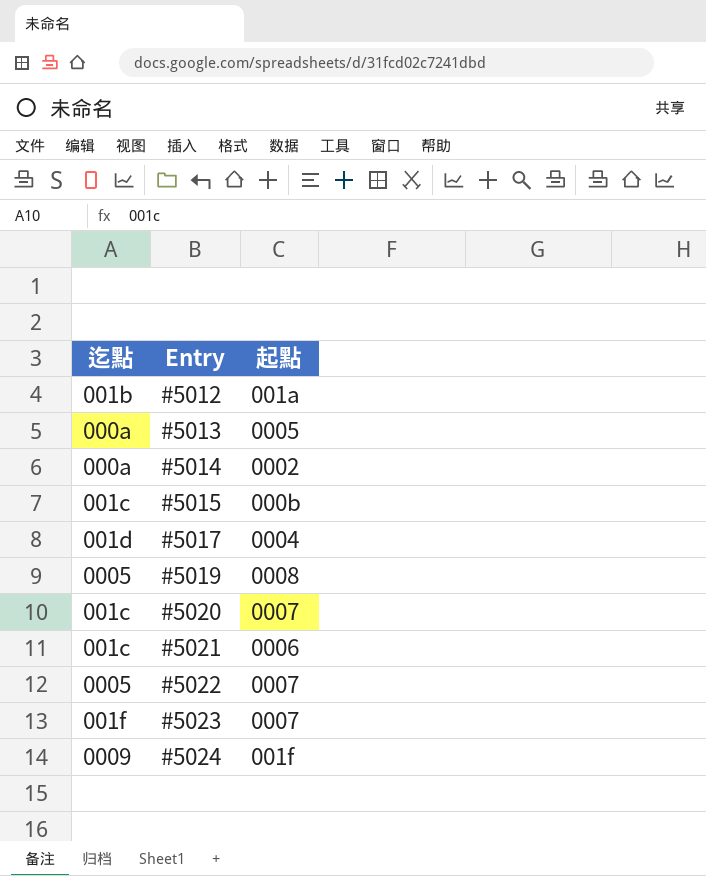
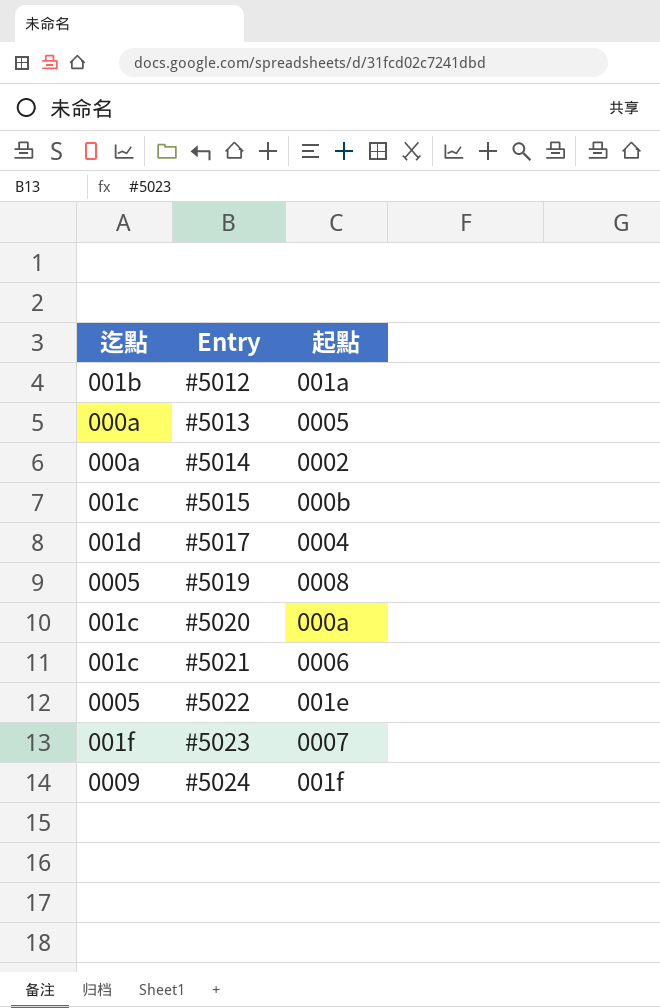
#5020 | 起點: 0007 -> 000a
#5022 | 起點: 0007 -> 001e

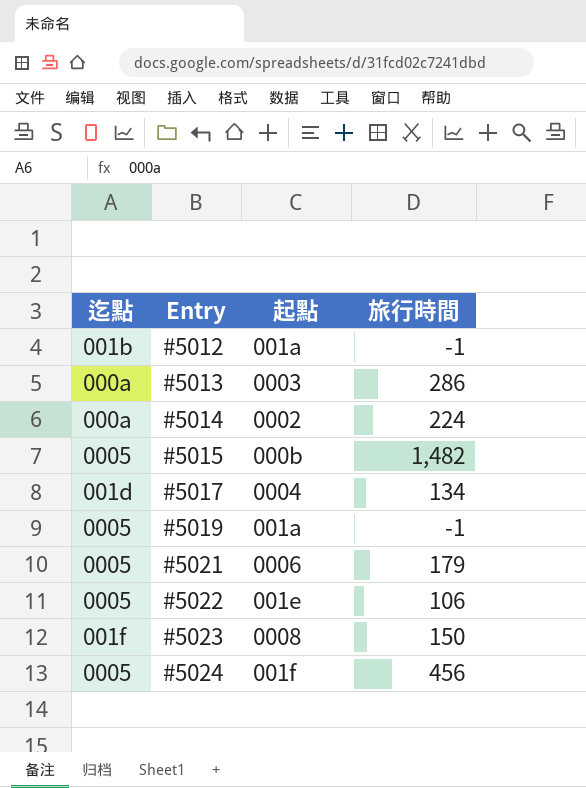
column 旅行時間 | position: none -> 4
row #5020: 001c | 000a -> none
#5013 | 起點: 0005 -> 0003
#5015 | 迄點: 001c -> 0005
#5019 | 起點: 0008 -> 001a
#5021 | 迄點: 001c -> 0005
#5023 | 起點: 0007 -> 0008
#5024 | 迄點: 0009 -> 0005

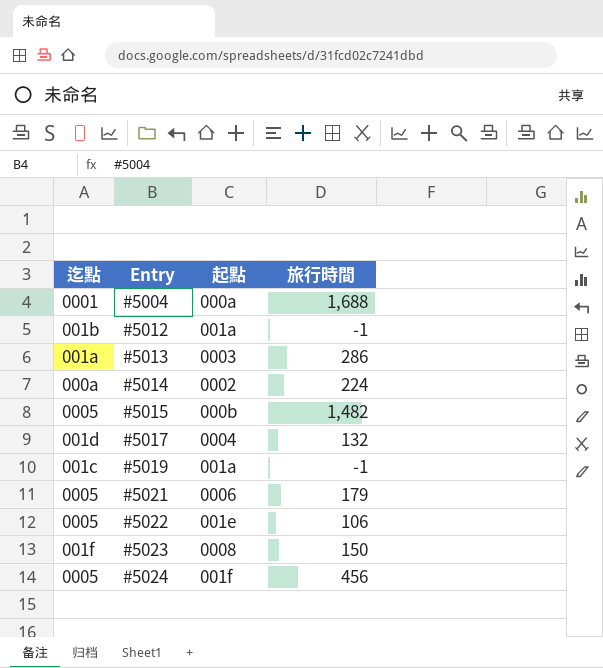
row #5004: none -> 0001 | 000a | 1,688
#5013 | 迄點: 000a -> 001a
#5017 | 旅行時間: 134 -> 132
#5019 | 迄點: 0005 -> 001c

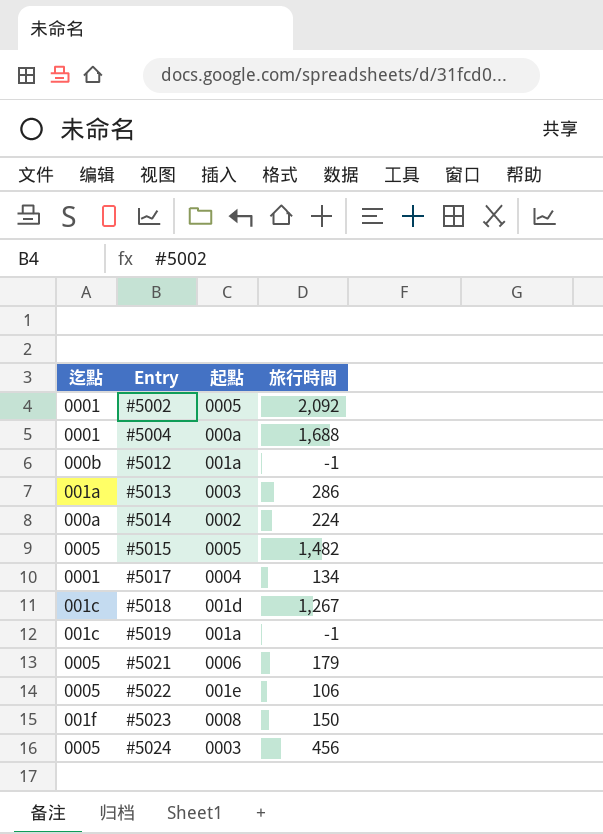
row #5002: none -> 0001 | 0005 | 2,092
#5012 | 迄點: 001b -> 000b
#5015 | 起點: 000b -> 0005
#5017 | 迄點: 001d -> 0001
#5017 | 旅行時間: 132 -> 134
row #5018: none -> 001c | 001d | 1,267
#5024 | 起點: 001f -> 0003

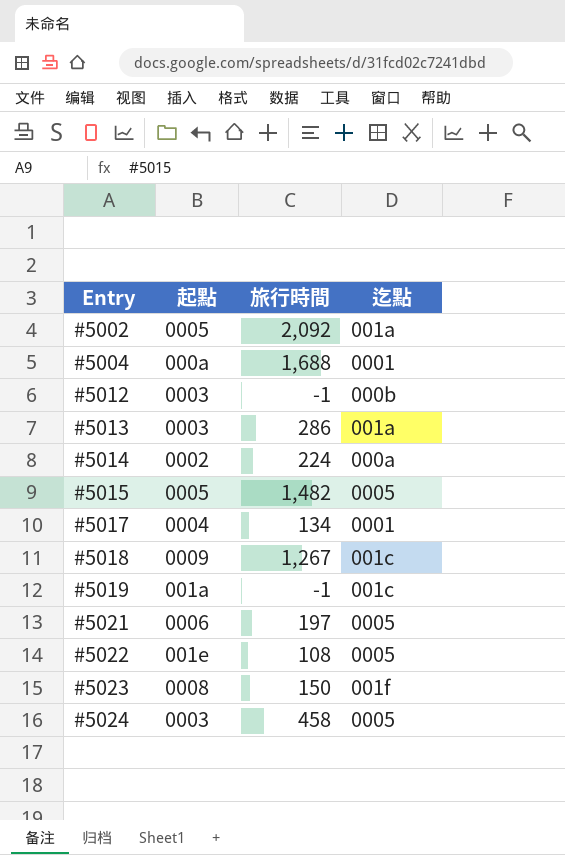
column 迄點 | position: 1 -> 4
#5002 | 迄點: 0001 -> 001a
#5012 | 起點: 001a -> 0003
#5018 | 起點: 001d -> 0009
#5021 | 旅行時間: 179 -> 197
#5022 | 旅行時間: 106 -> 108
#5024 | 旅行時間: 456 -> 458

